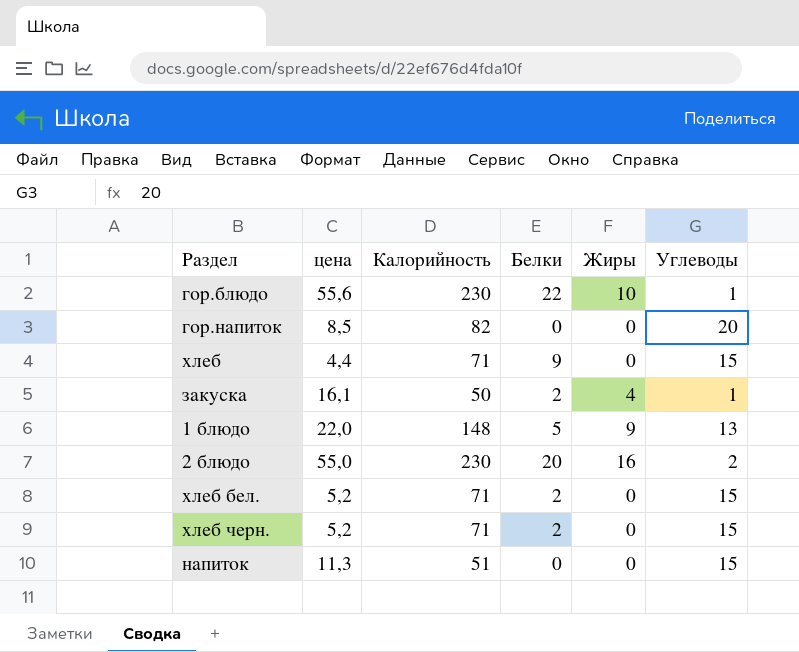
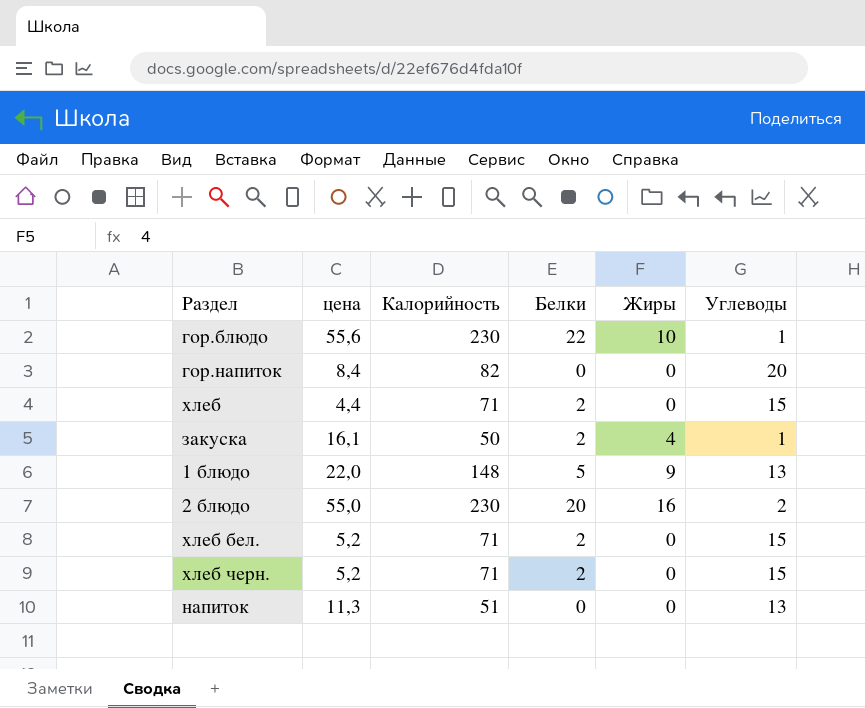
гор.напиток | цена: 8,5 -> 8,4
хлеб | Белки: 9 -> 2
напиток | Углеводы: 15 -> 13

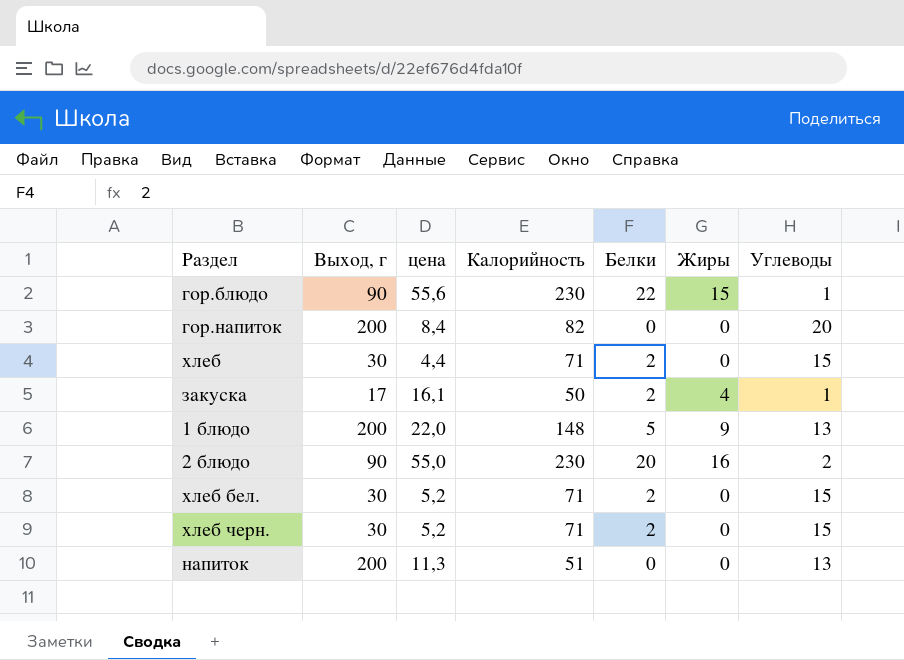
column Выход, г | position: none -> 2
гор.блюдо | Жиры: 10 -> 15

